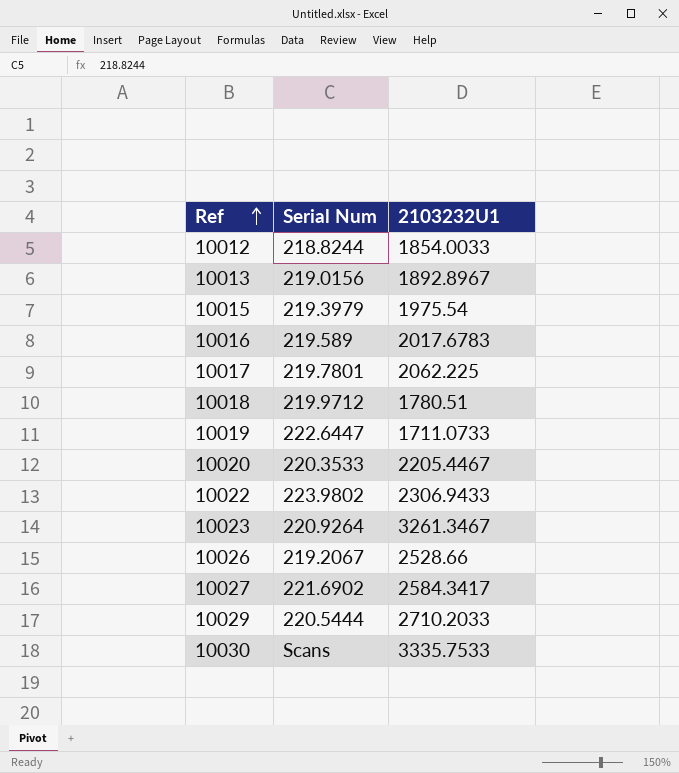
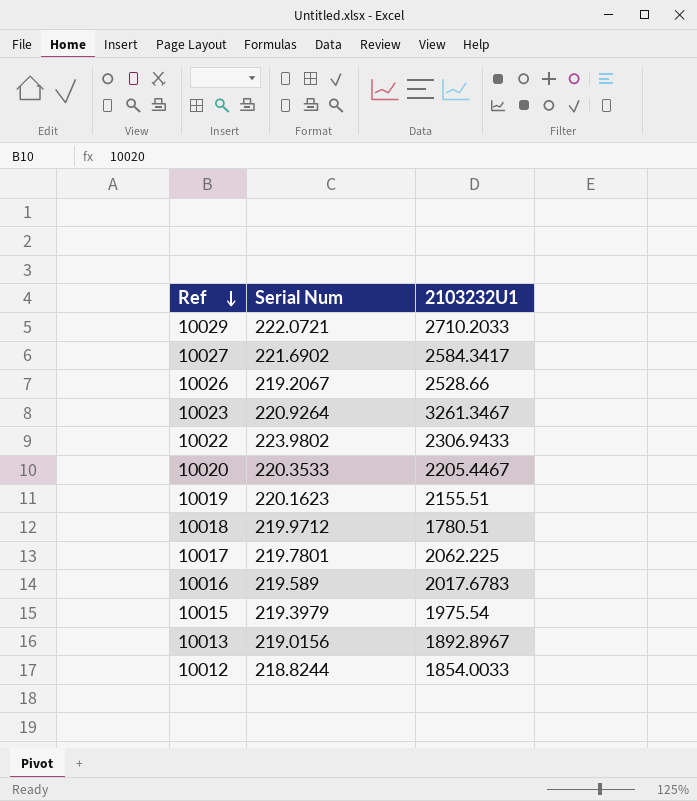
row order: Ref ascending -> Ref descending
row 10030: Scans | 3335.7533 -> none
10029 | Serial Num: 220.5444 -> 222.0721
10019 | Serial Num: 222.6447 -> 220.1623
10019 | 2103232U1: 1711.0733 -> 2155.51

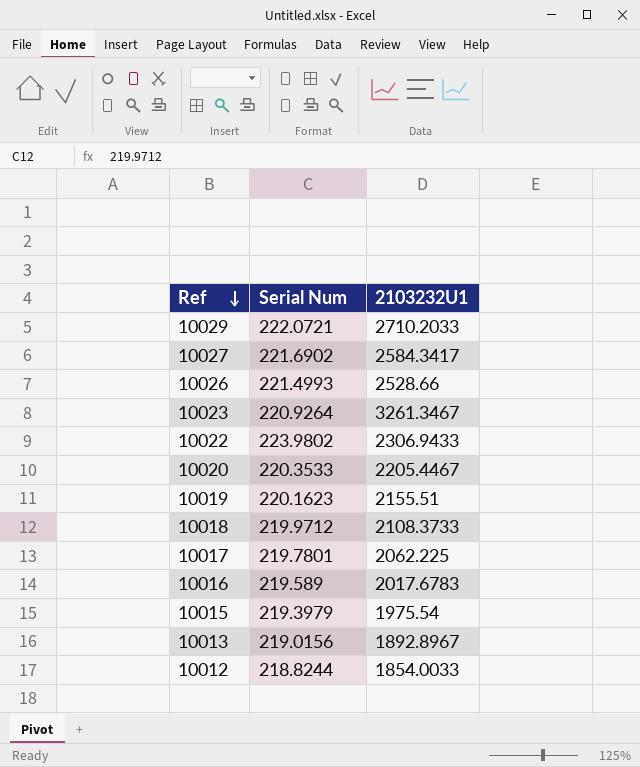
10026 | Serial Num: 219.2067 -> 221.4993
10018 | 2103232U1: 1780.51 -> 2108.3733

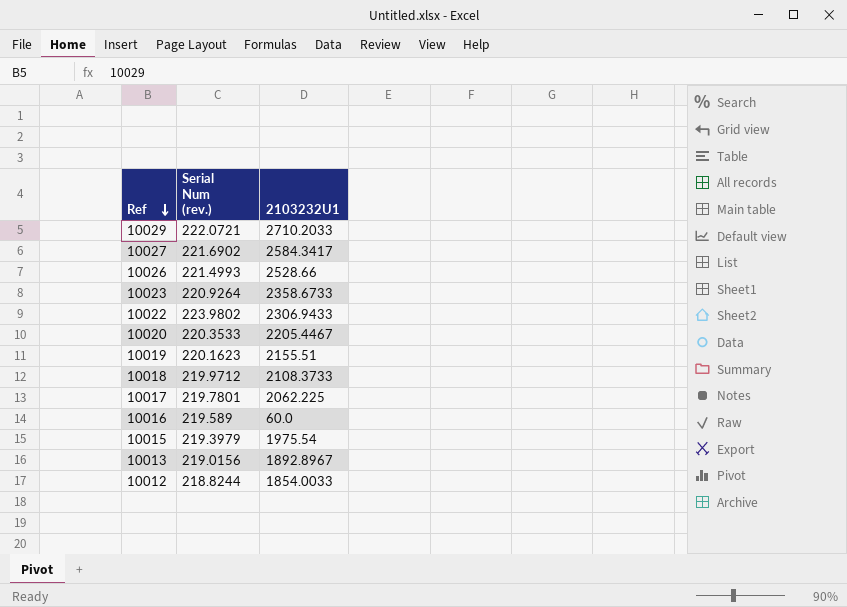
column name: Serial Num -> Serial Num (rev.)
10023 | 2103232U1: 3261.3467 -> 2358.6733
10016 | 2103232U1: 2017.6783 -> 60.0

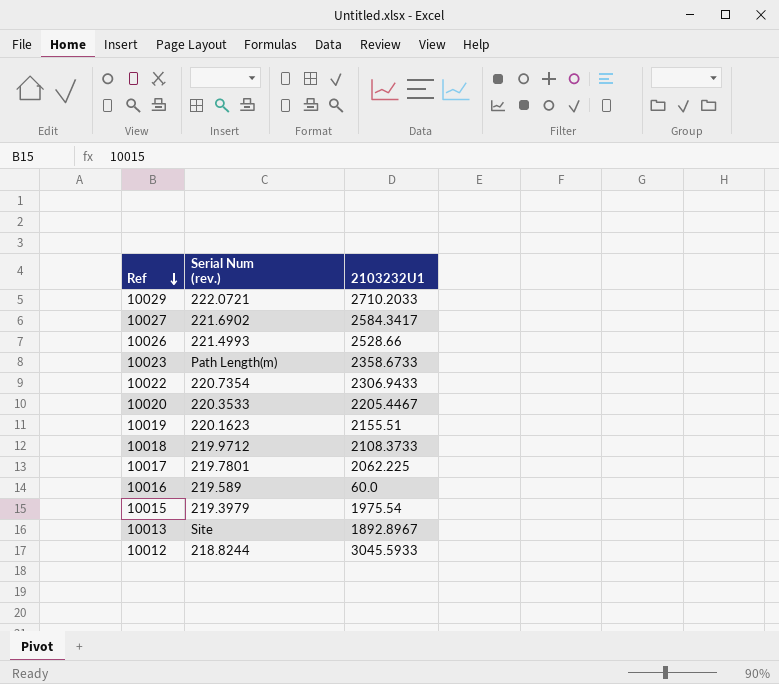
10023 | Serial Num (rev.): 220.9264 -> Path Length(m)
10022 | Serial Num (rev.): 223.9802 -> 220.7354
10013 | Serial Num (rev.): 219.0156 -> Site
10012 | 2103232U1: 1854.0033 -> 3045.5933

